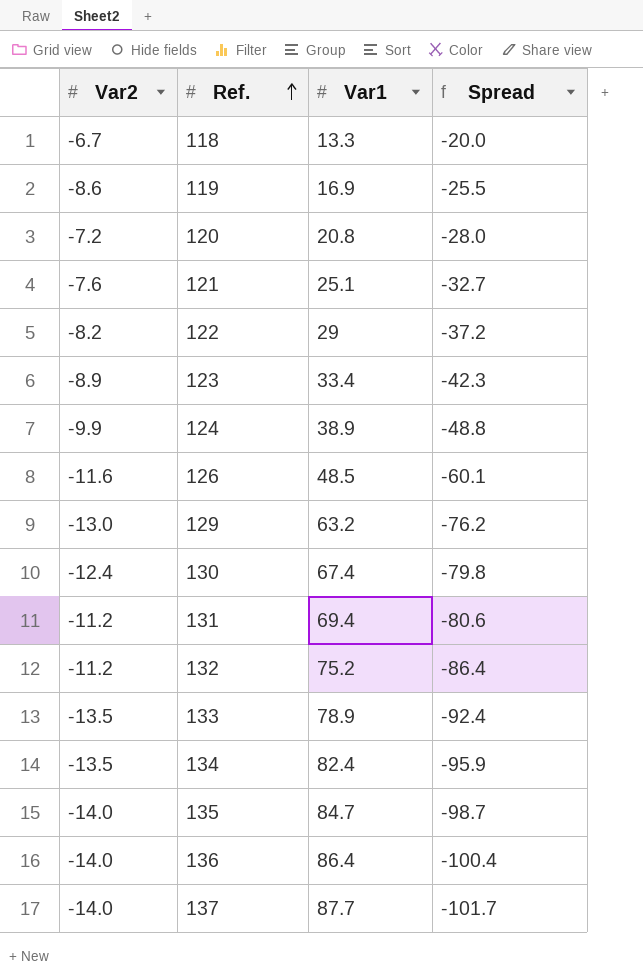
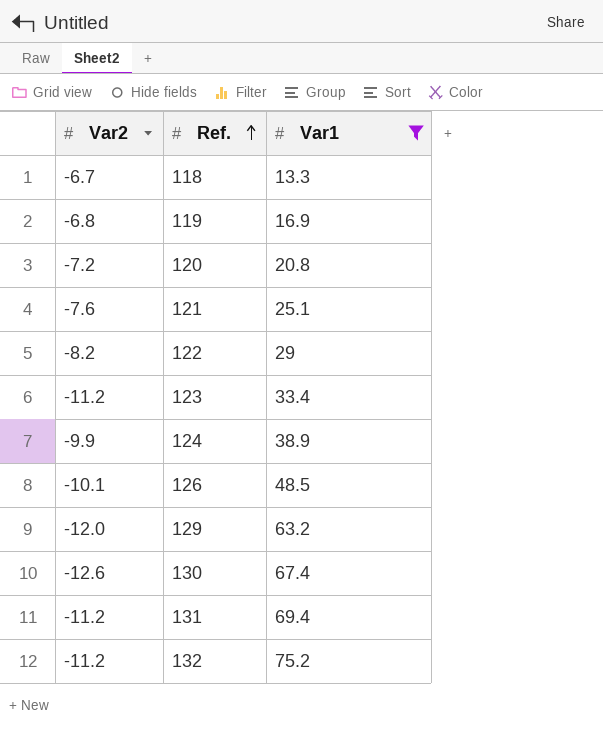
filter: none -> Var1 <= 75.2
column Spread | formula: [Var2] - [Var1] -> none
119 | Var2: -8.6 -> -6.8
123 | Var2: -8.9 -> -11.2
126 | Var2: -11.6 -> -10.1
129 | Var2: -13.0 -> -12.0
130 | Var2: -12.4 -> -12.6

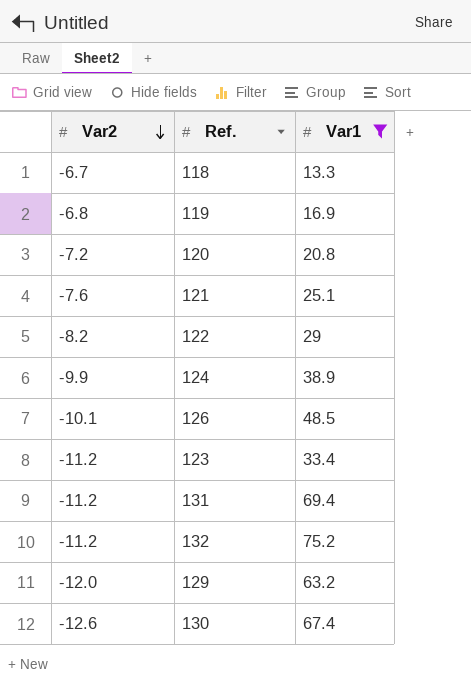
row order: Ref. ascending -> Var2 descending

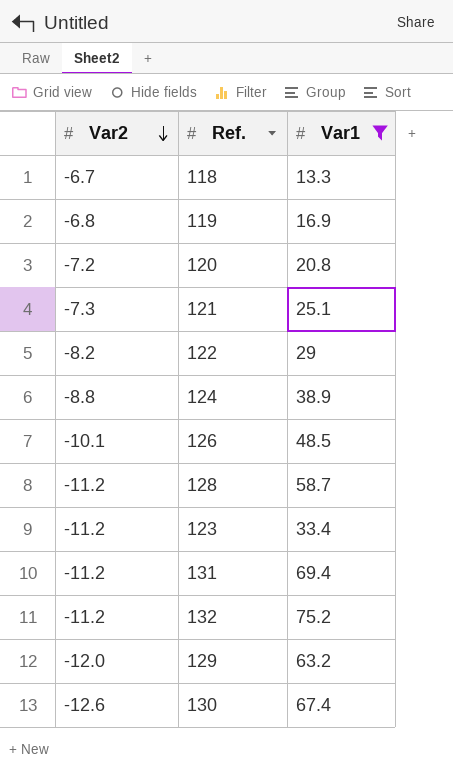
121 | Var2: -7.6 -> -7.3
124 | Var2: -9.9 -> -8.8
row 128: none -> -11.2 | 58.7

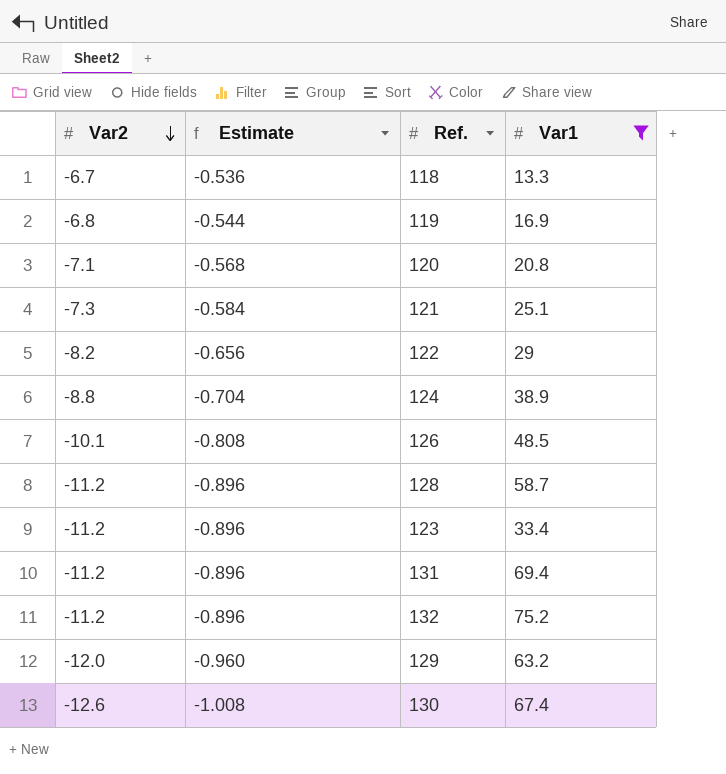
column Estimate | formula: none -> [Var2] * 0.08
120 | Var2: -7.2 -> -7.1

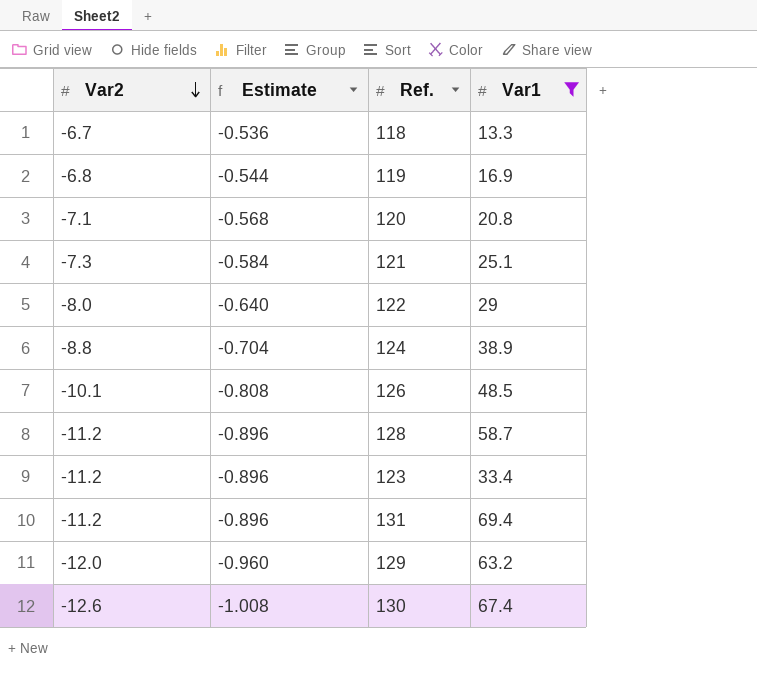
row 132: -11.2 | -0.896 | 75.2 -> none
122 | Var2: -8.2 -> -8.0
122 | Estimate: -0.656 -> -0.640

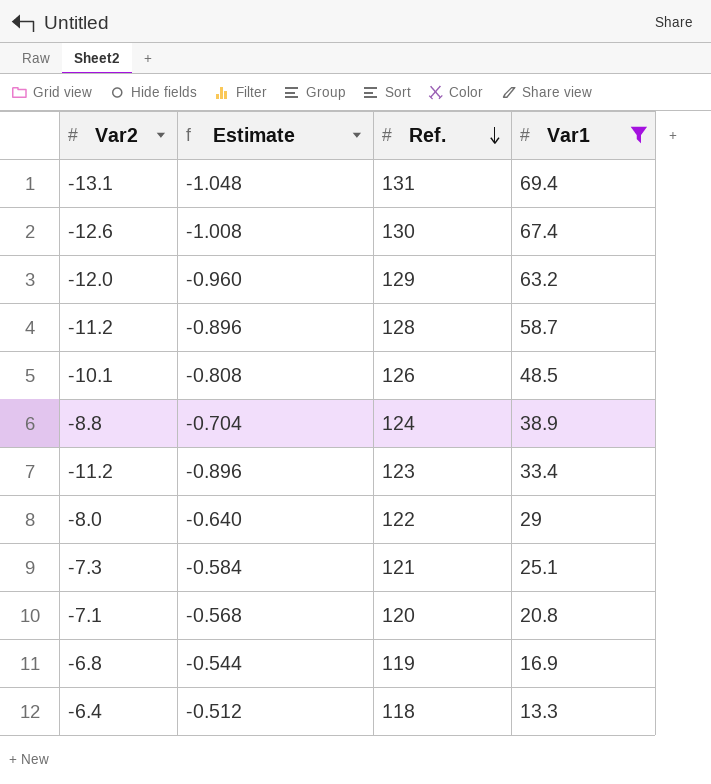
row order: Var2 descending -> Ref. descending
131 | Var2: -11.2 -> -13.1
131 | Estimate: -0.896 -> -1.048
118 | Var2: -6.7 -> -6.4
118 | Estimate: -0.536 -> -0.512

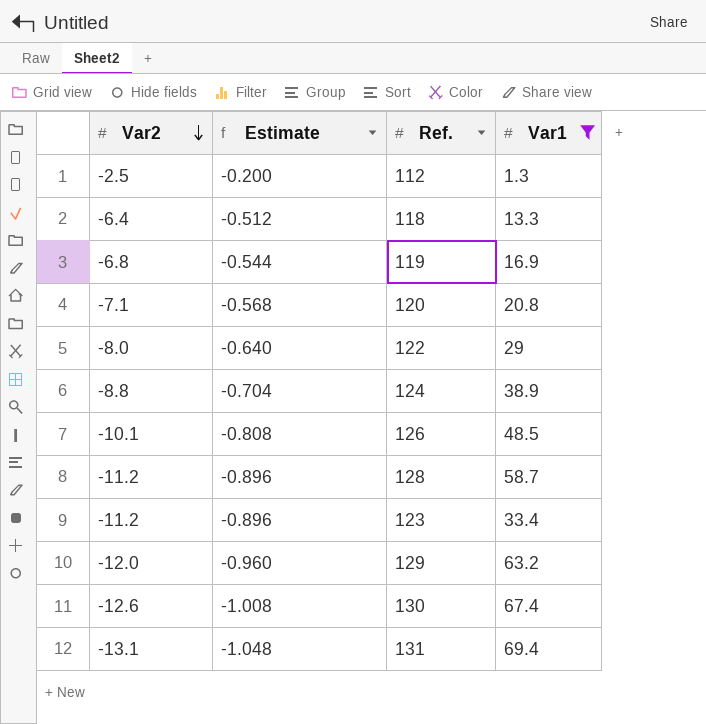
row order: Ref. descending -> Var2 descending
row 121: -7.3 | -0.584 | 25.1 -> none
row 112: none -> -2.5 | -0.200 | 1.3

